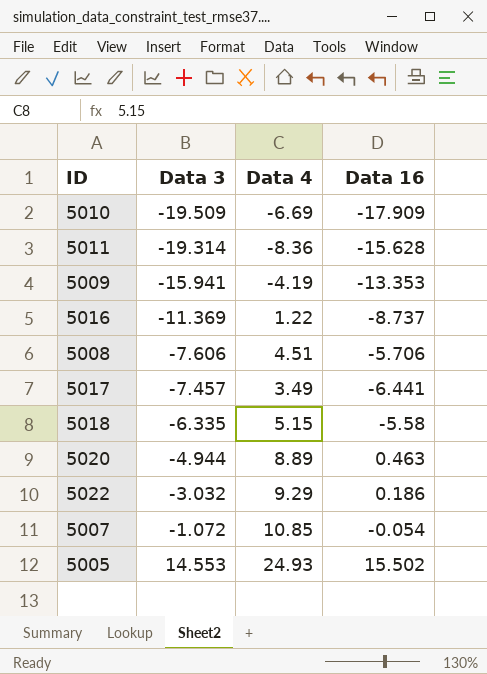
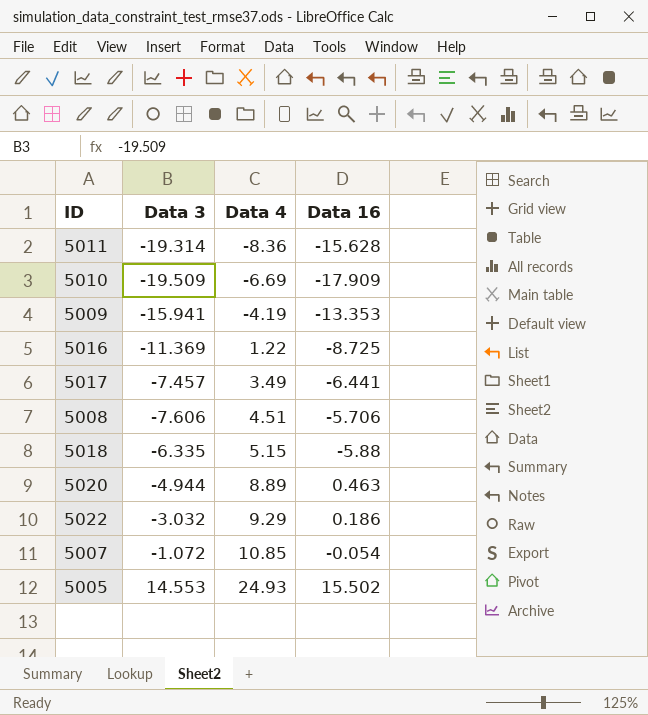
row order: Data 3 ascending -> Data 4 ascending
5016 | Data 16: -8.737 -> -8.725
5018 | Data 16: -5.58 -> -5.88

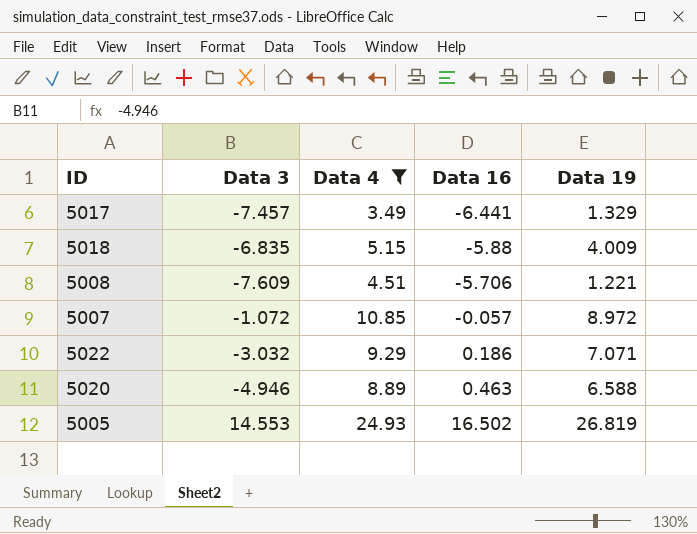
filter: none -> Data 4 >= 3.49
row order: Data 4 ascending -> Data 16 ascending
column Data 19 | position: none -> 5
5018 | Data 3: -6.335 -> -6.835
5008 | Data 3: -7.606 -> -7.609
5007 | Data 16: -0.054 -> -0.057
5020 | Data 3: -4.944 -> -4.946
5005 | Data 16: 15.502 -> 16.502

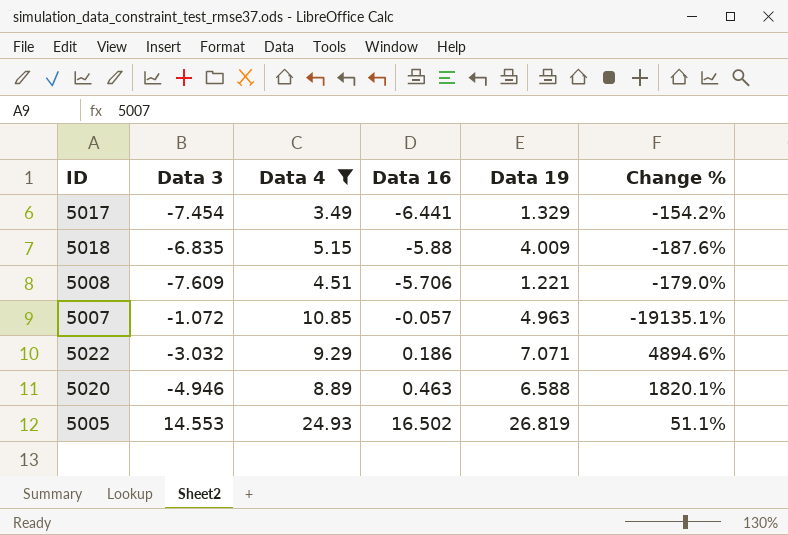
column Change % | formula: none -> ([Data 4] - [Data 16]) / [Data 16]
5017 | Data 3: -7.457 -> -7.454
5007 | Data 19: 8.972 -> 4.963

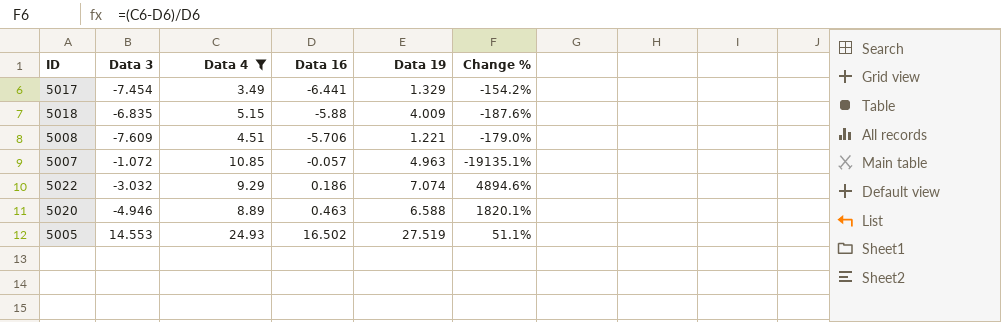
5022 | Data 19: 7.071 -> 7.074
5005 | Data 19: 26.819 -> 27.519

